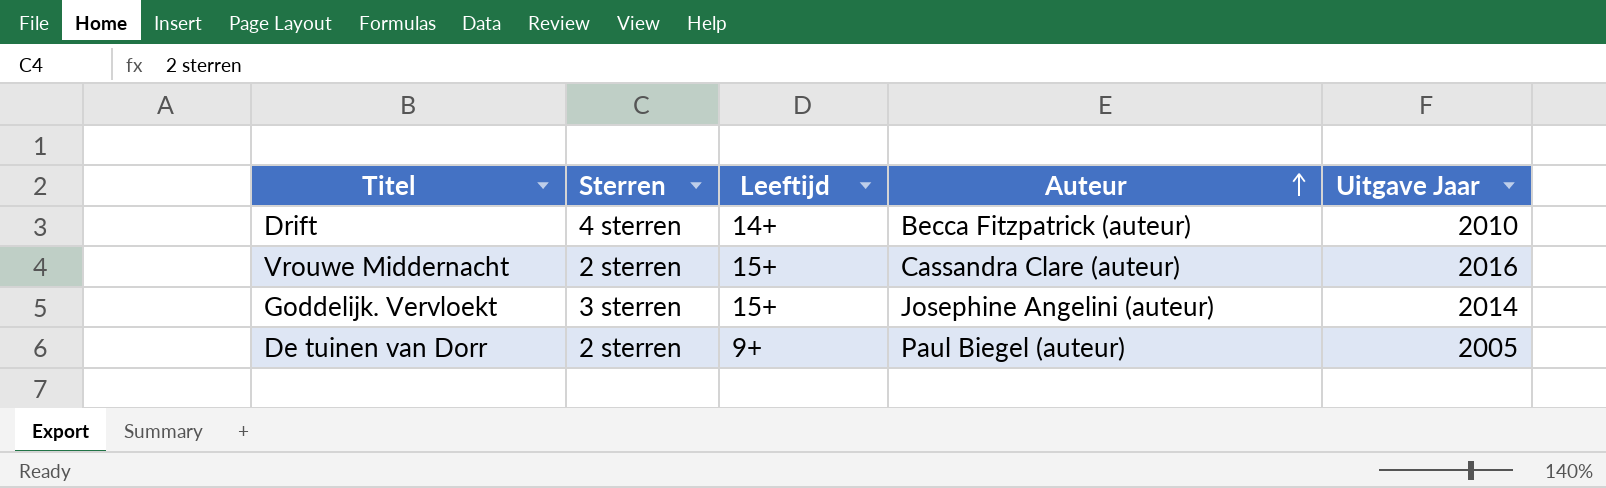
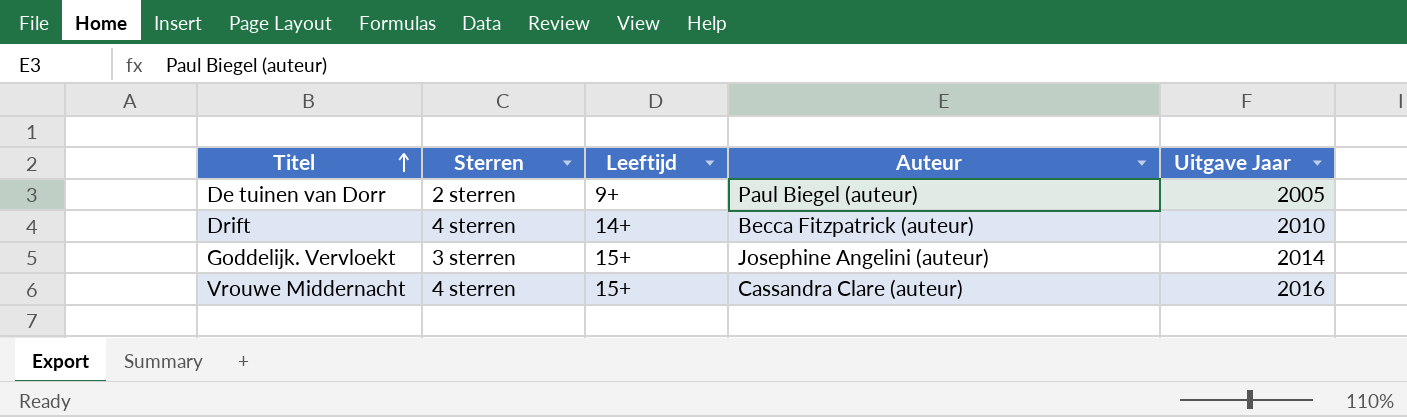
row order: Auteur ascending -> Titel ascending
Vrouwe Middernacht | Sterren: 2 sterren -> 4 sterren

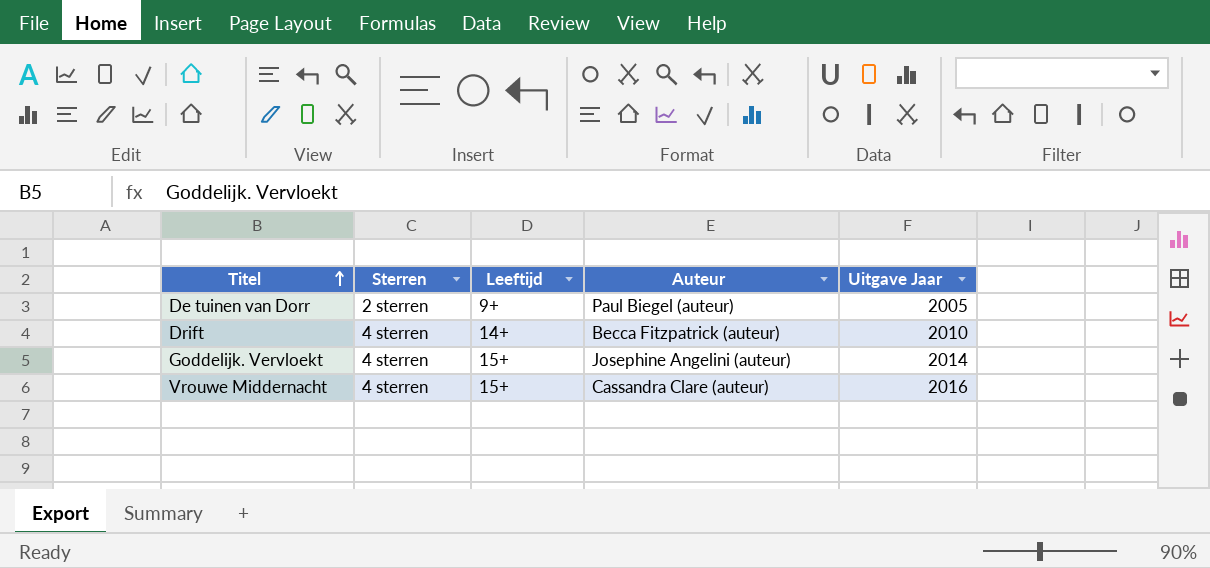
Goddelijk. Vervloekt | Sterren: 3 sterren -> 4 sterren

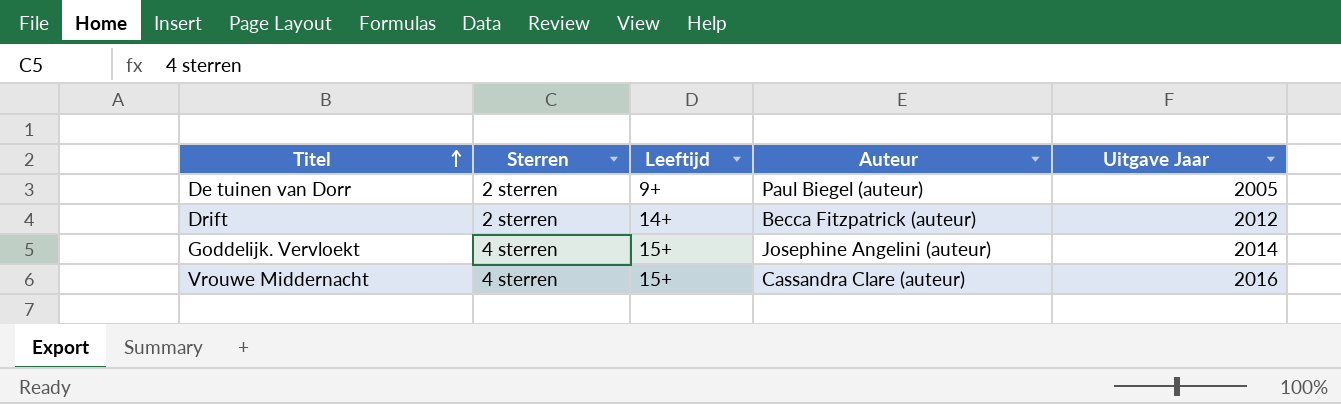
Drift | Sterren: 4 sterren -> 2 sterren
Drift | Uitgave Jaar: 2010 -> 2012

